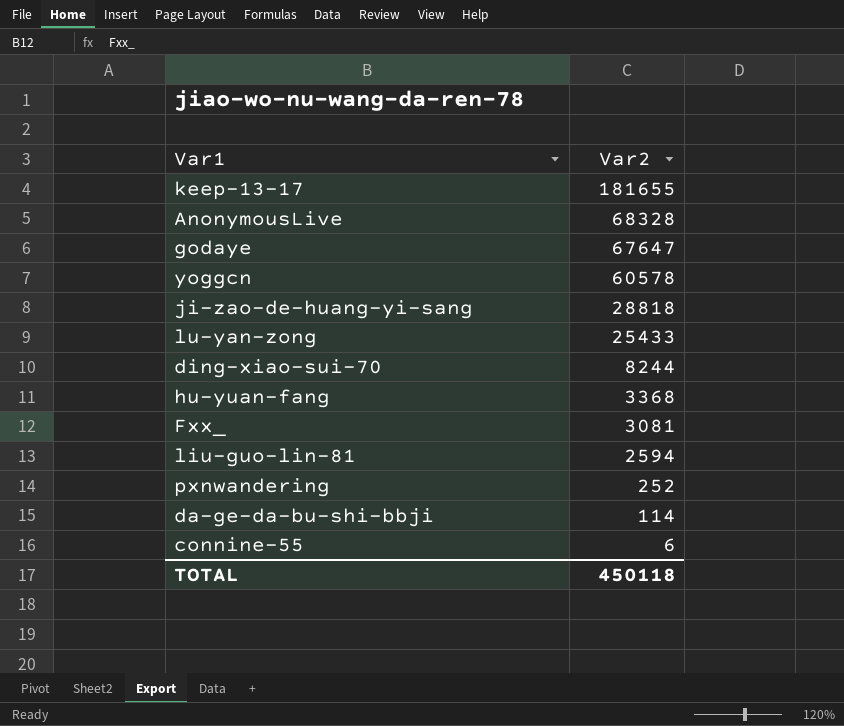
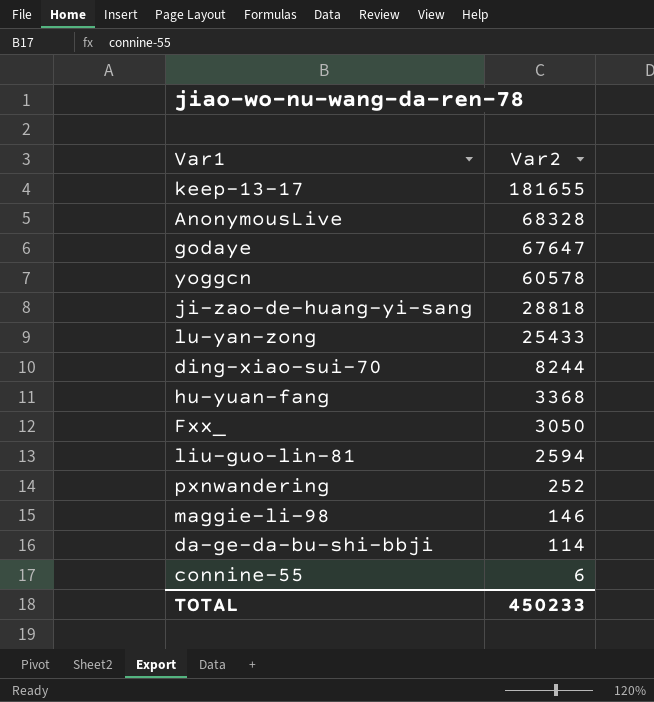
Fxx_ | Var2: 3081 -> 3050
row maggie-li-98: none -> 146
TOTAL | Var2: 450118 -> 450233

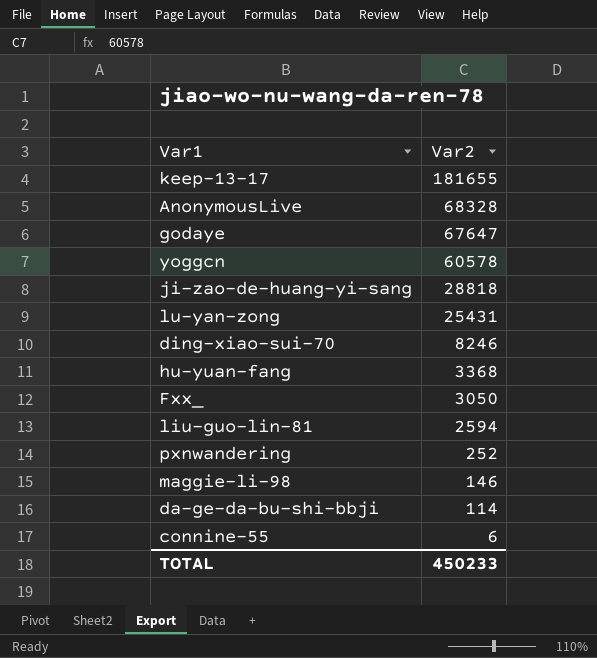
lu-yan-zong | Var2: 25433 -> 25431
ding-xiao-sui-70 | Var2: 8244 -> 8246

